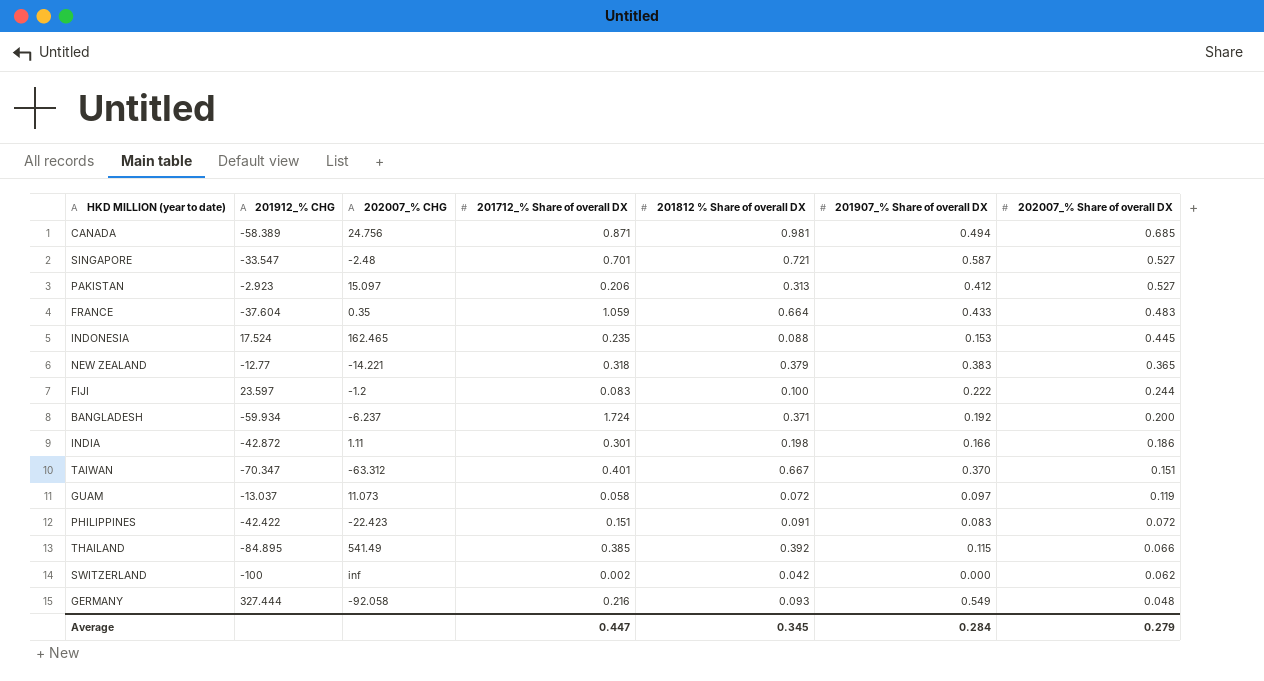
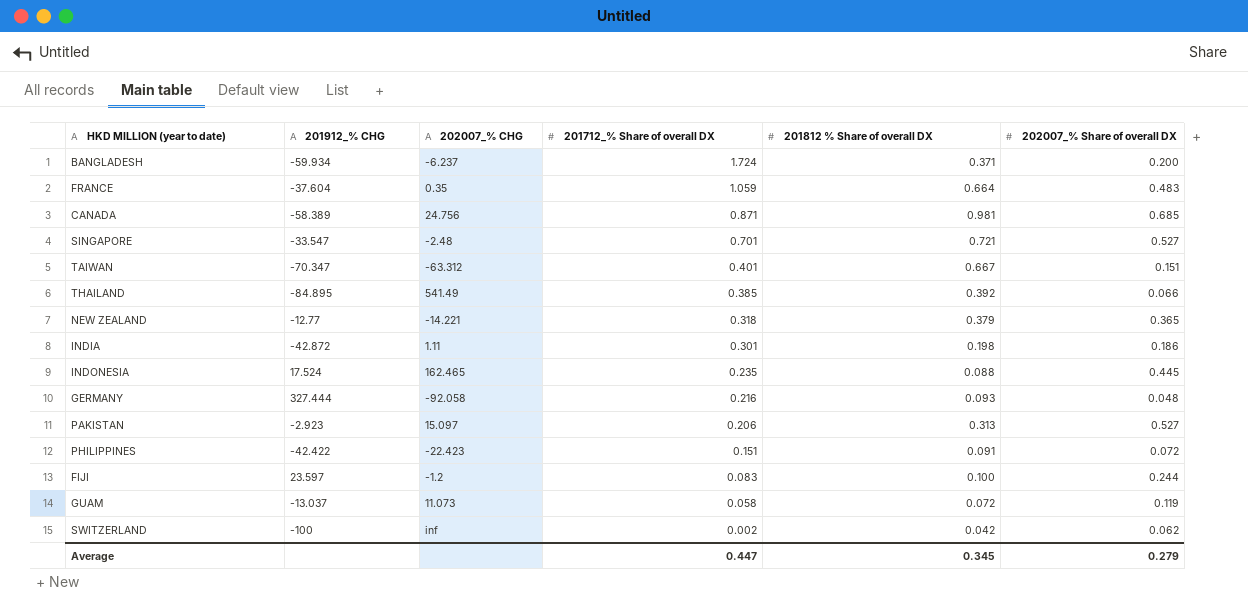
row order: 202007_% Share of overall DX descending -> 201712_% Share of overall DX descending
column 201907_% Share of overall DX | position: 6 -> none

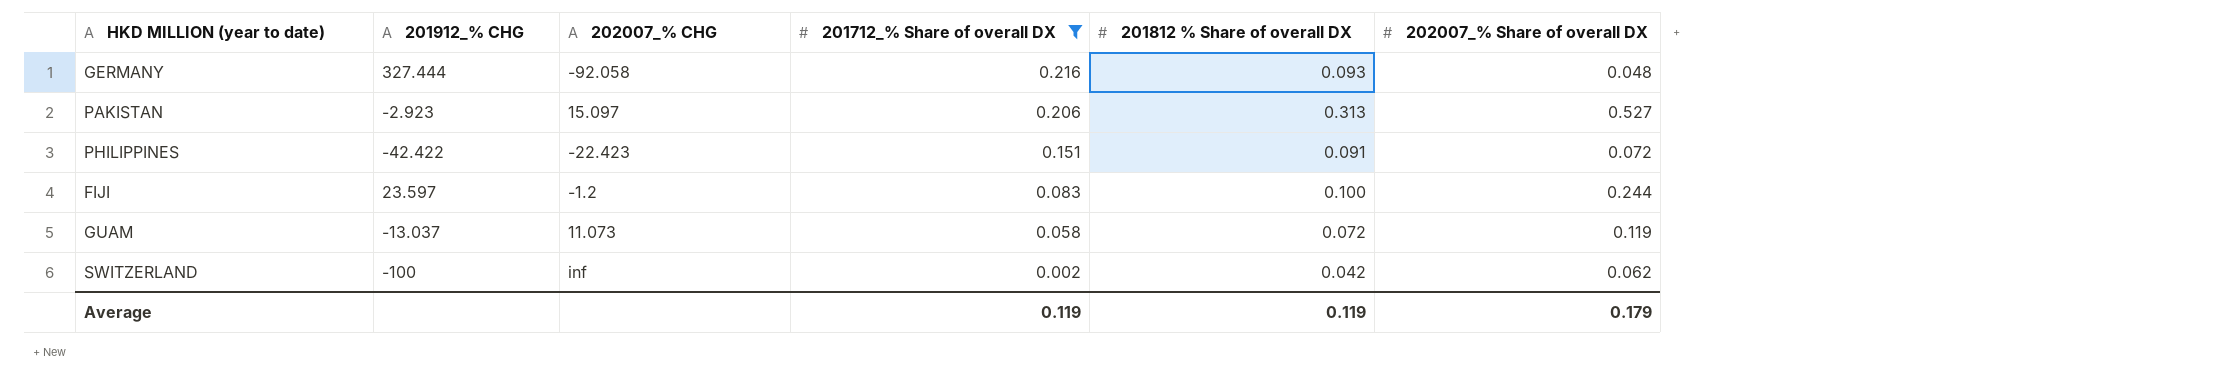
filter: none -> 201712_% Share of overall DX <= 0.216
Average | 201712_% Share of overall DX: 0.447 -> 0.119
Average | 201812 % Share of overall DX: 0.345 -> 0.119
Average | 202007_% Share of overall DX: 0.279 -> 0.179

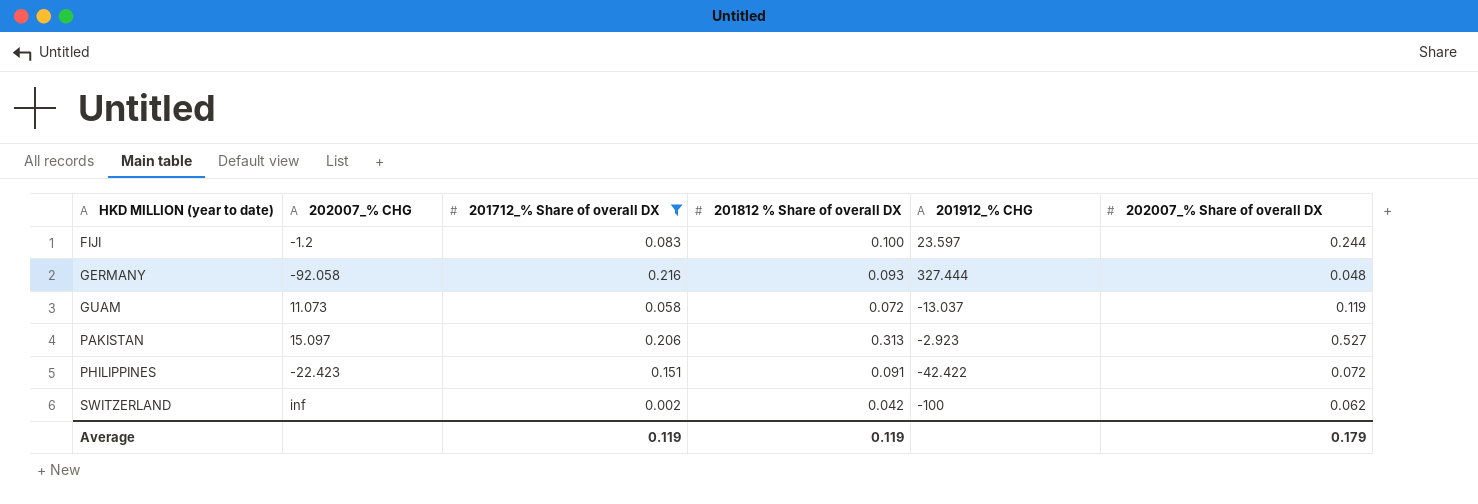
row order: 201712_% Share of overall DX descending -> HKD MILLION (year to date) ascending
column 201912_% CHG | position: 2 -> 5

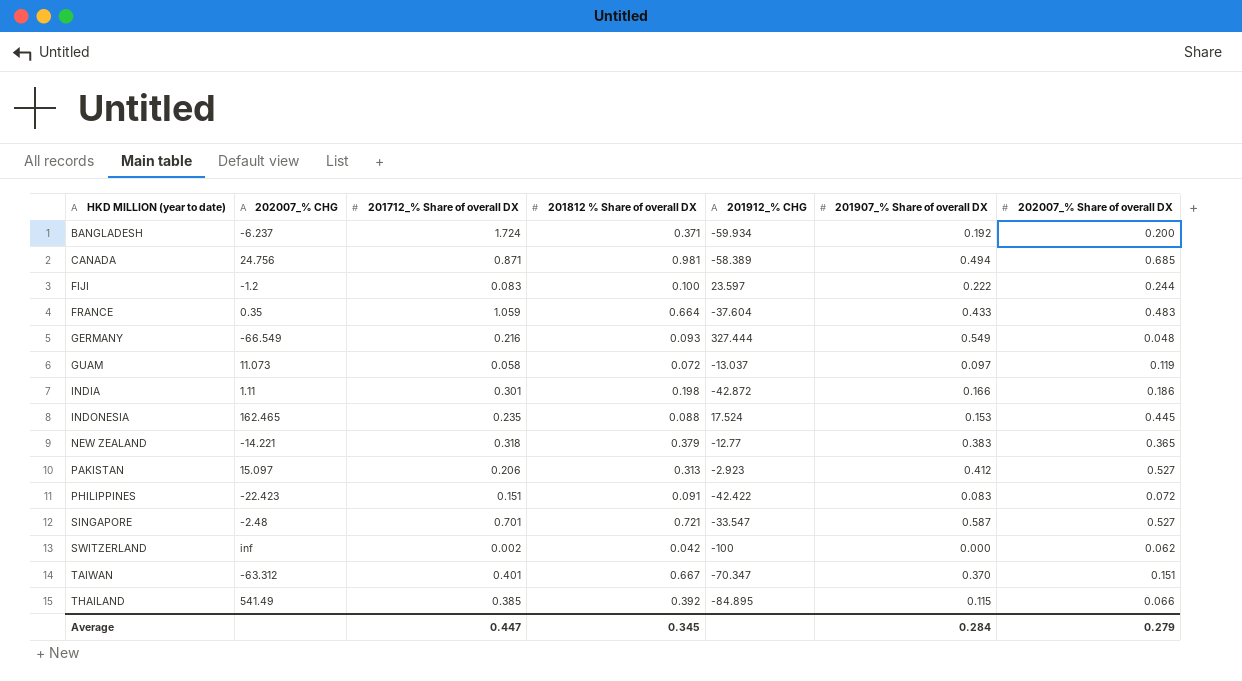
filter: 201712_% Share of overall DX <= 0.216 -> none
column 201907_% Share of overall DX | position: none -> 6
GERMANY | 202007_% CHG: -92.058 -> -66.549
Average | 201712_% Share of overall DX: 0.119 -> 0.447
Average | 201812 % Share of overall DX: 0.119 -> 0.345
Average | 202007_% Share of overall DX: 0.179 -> 0.279

